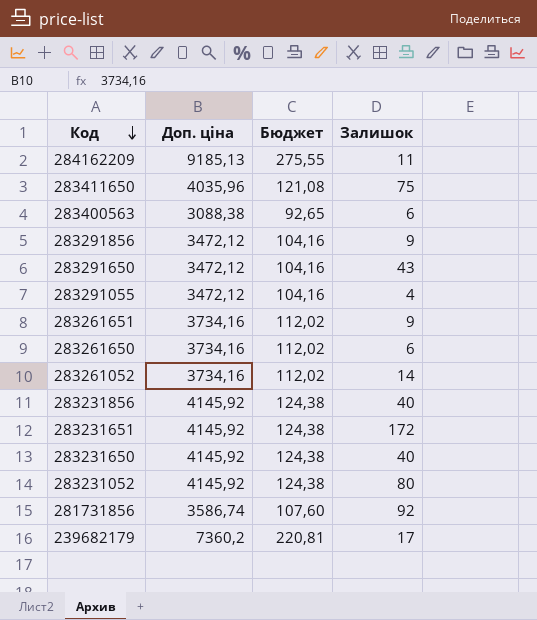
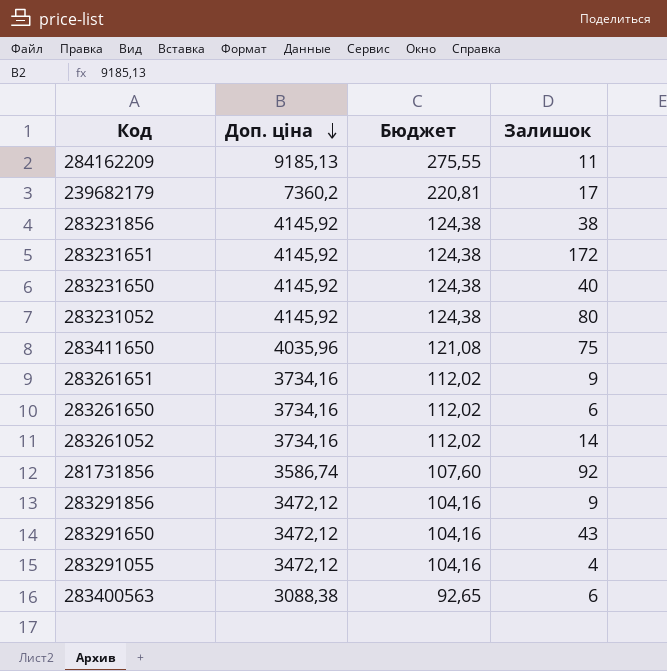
row order: Код descending -> Доп. ціна descending
283231856 | Залишок: 40 -> 38

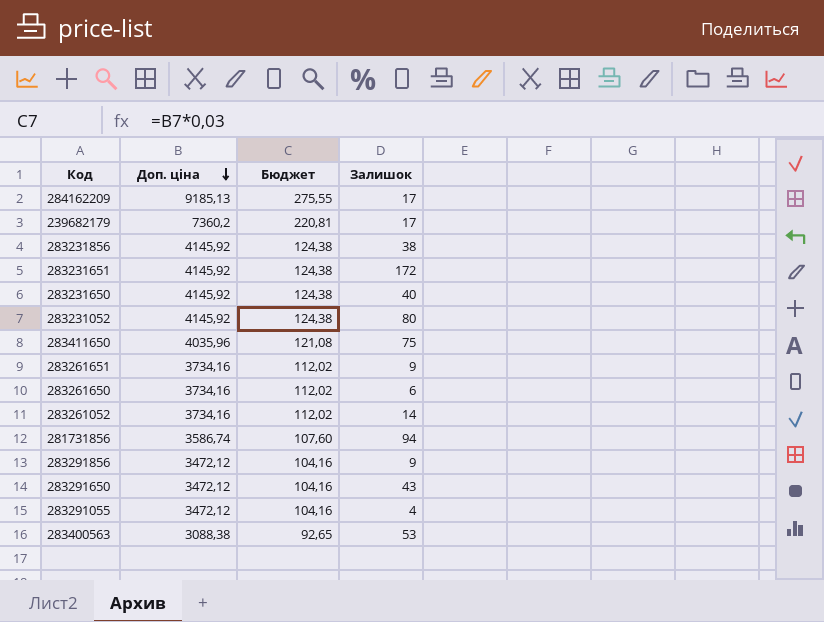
284162209 | Залишок: 11 -> 17
281731856 | Залишок: 92 -> 94
283400563 | Залишок: 6 -> 53

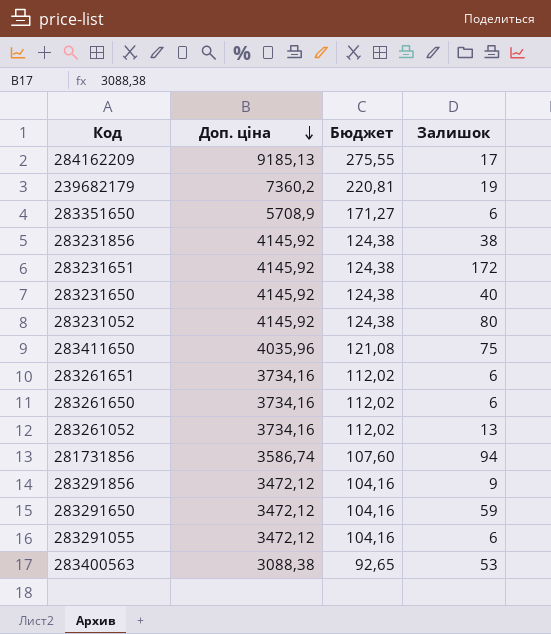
239682179 | Залишок: 17 -> 19
row 283351650: none -> 5708,9 | 171,27 | 6
283261651 | Залишок: 9 -> 6
283261052 | Залишок: 14 -> 13
283291650 | Залишок: 43 -> 59
283291055 | Залишок: 4 -> 6

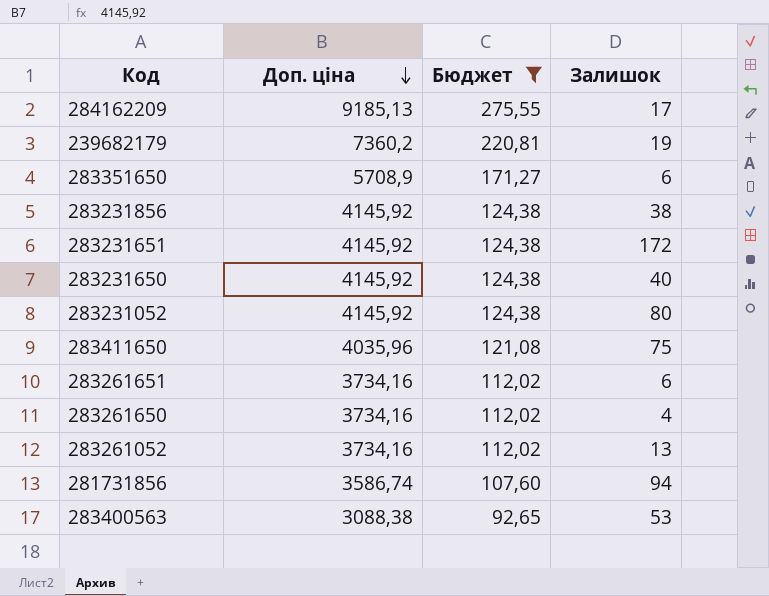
filter: none -> Бюджет != 104,16
283261650 | Залишок: 6 -> 4

